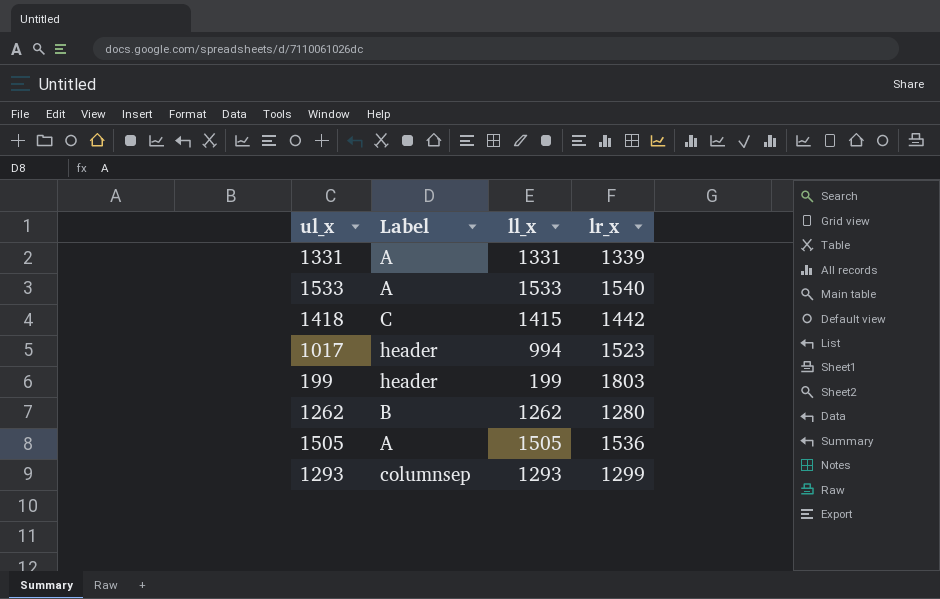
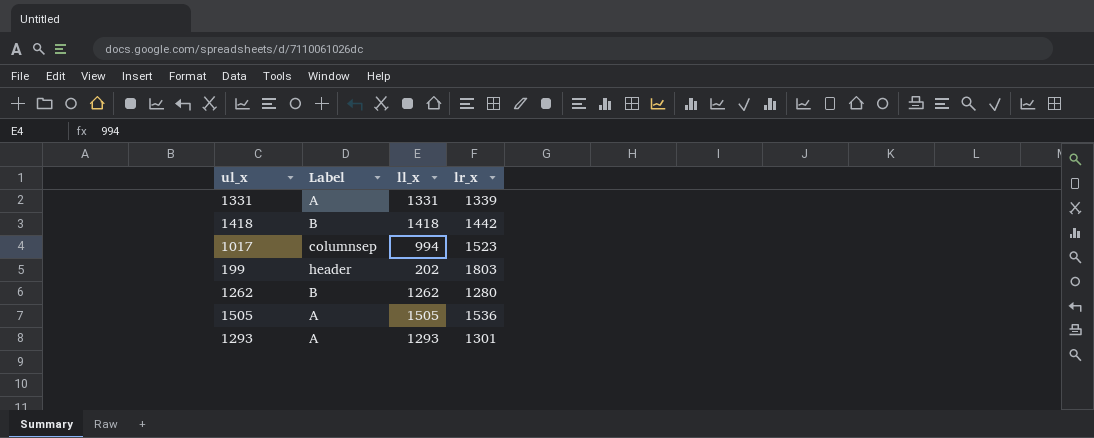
row 1533: A | 1533 | 1540 -> none
1418 | Label: C -> B
1418 | ll_x: 1415 -> 1418
1017 | Label: header -> columnsep
199 | ll_x: 199 -> 202
1293 | Label: columnsep -> A
1293 | lr_x: 1299 -> 1301

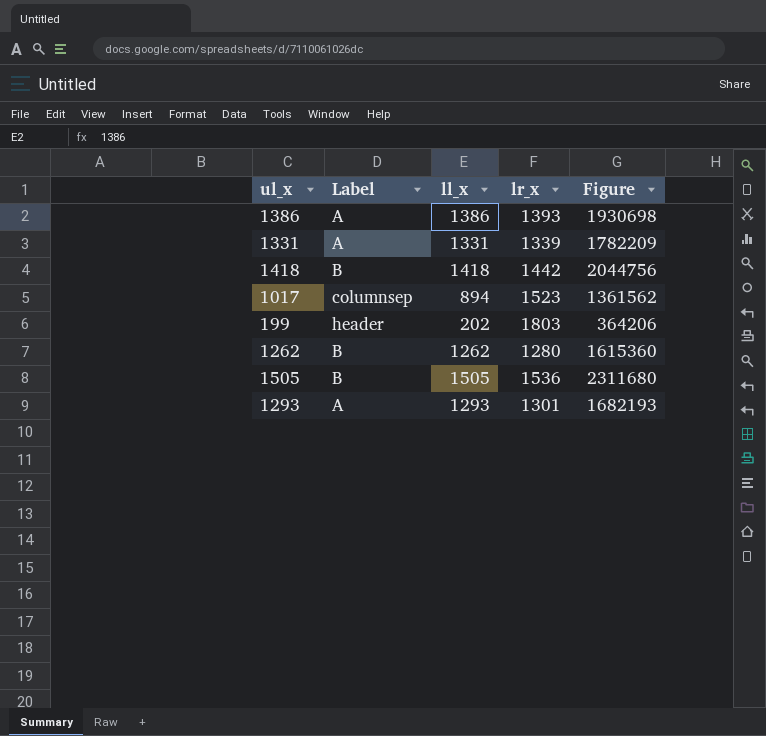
column Figure | formula: none -> [ll_x] * [lr_x]
row 1386: none -> A | 1386 | 1393 | 1930698
1017 | ll_x: 994 -> 894
1505 | Label: A -> B

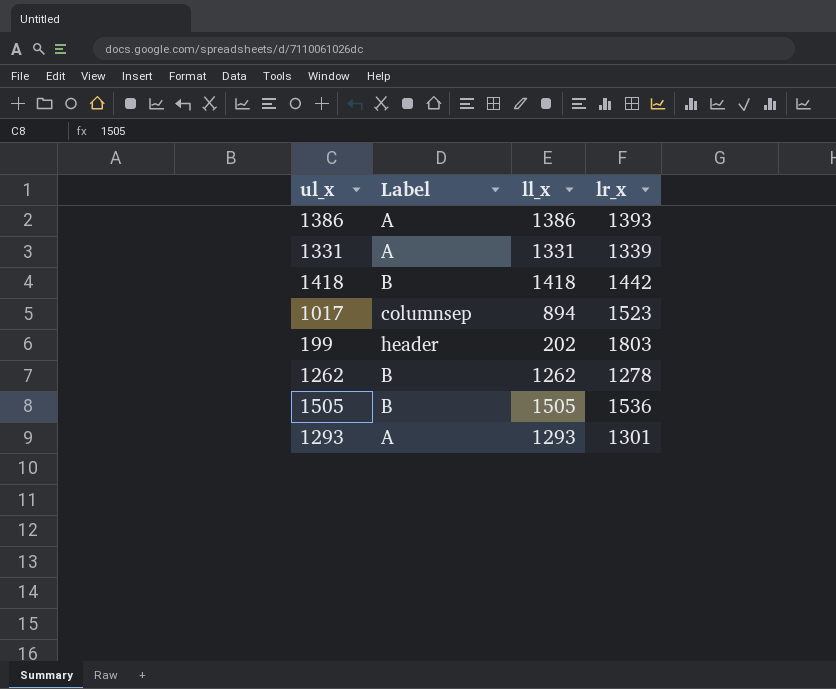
column Figure | formula: [ll_x] * [lr_x] -> none
1262 | lr_x: 1280 -> 1278

